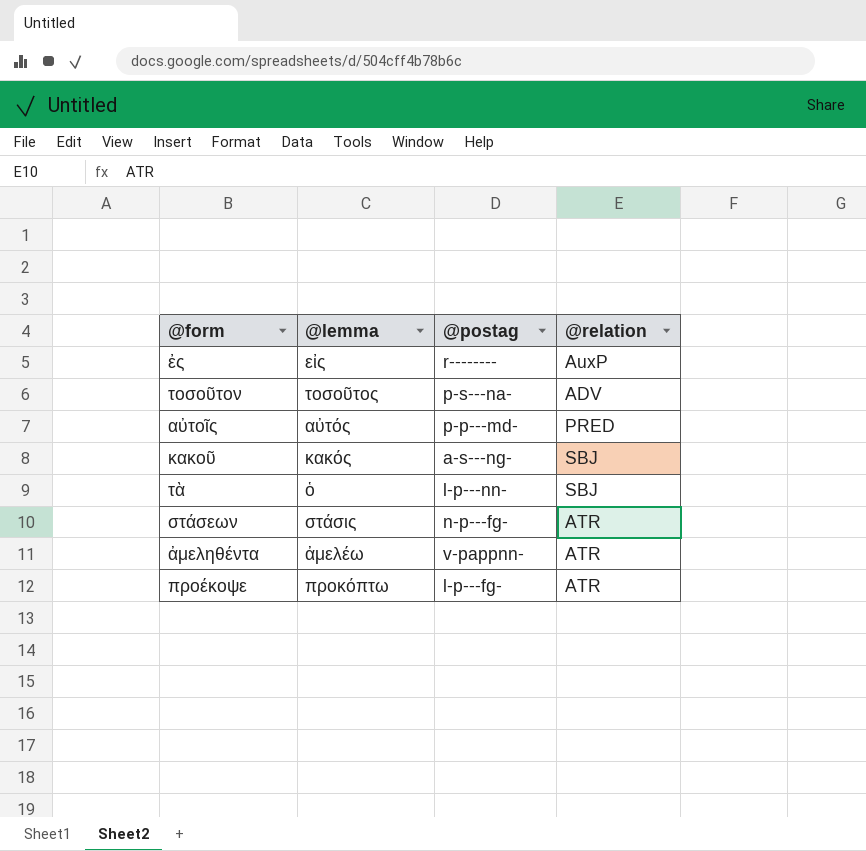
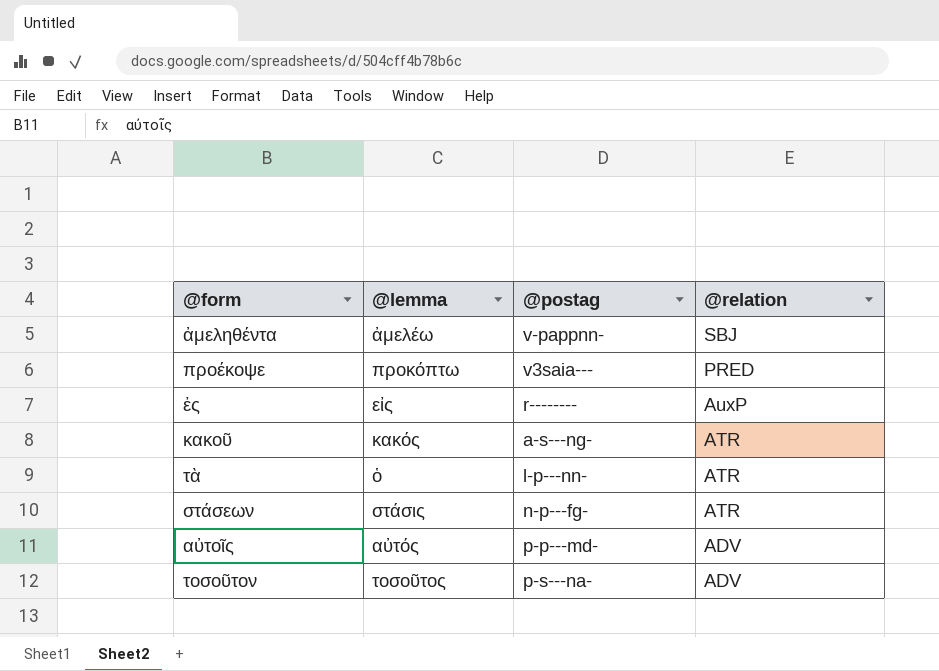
row order: none -> @relation descending
ἀμεληθέντα | @relation: ATR -> SBJ
προέκοψε | @postag: l-p---fg- -> v3saia---
προέκοψε | @relation: ATR -> PRED
κακοῦ | @relation: SBJ -> ATR
τὰ | @relation: SBJ -> ATR
αὐτοῖς | @relation: PRED -> ADV

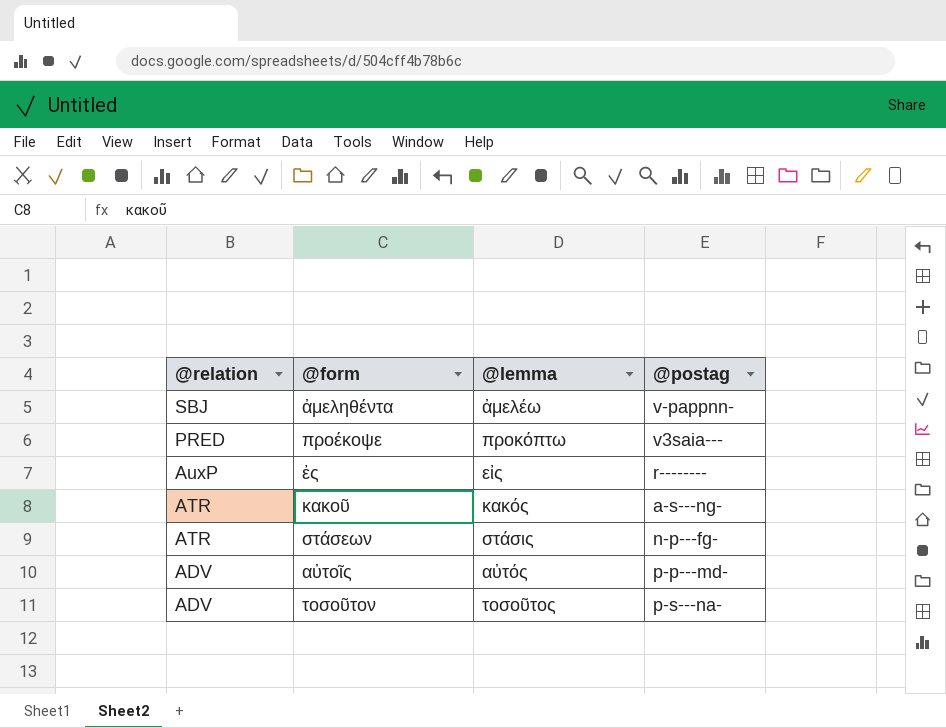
column @relation | position: 4 -> 1
row τὰ: ὁ | l-p---nn- | ATR -> none

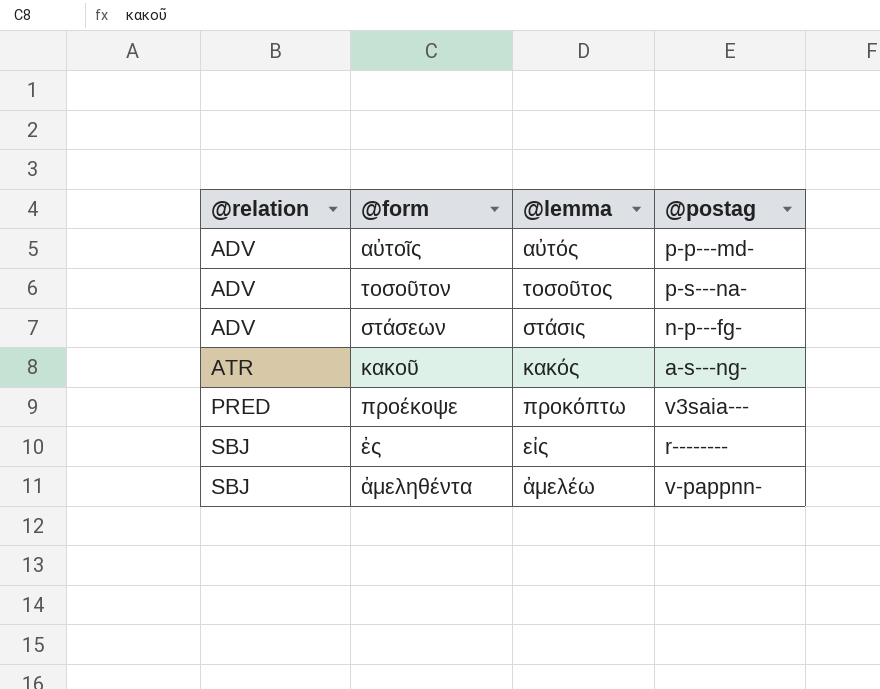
row order: @relation descending -> @relation ascending
στάσεων | @relation: ATR -> ADV
ἐς | @relation: AuxP -> SBJ

